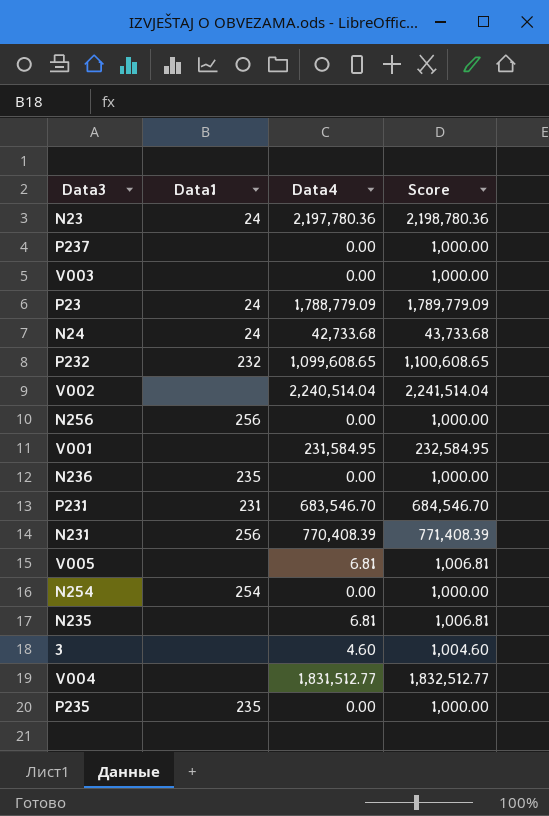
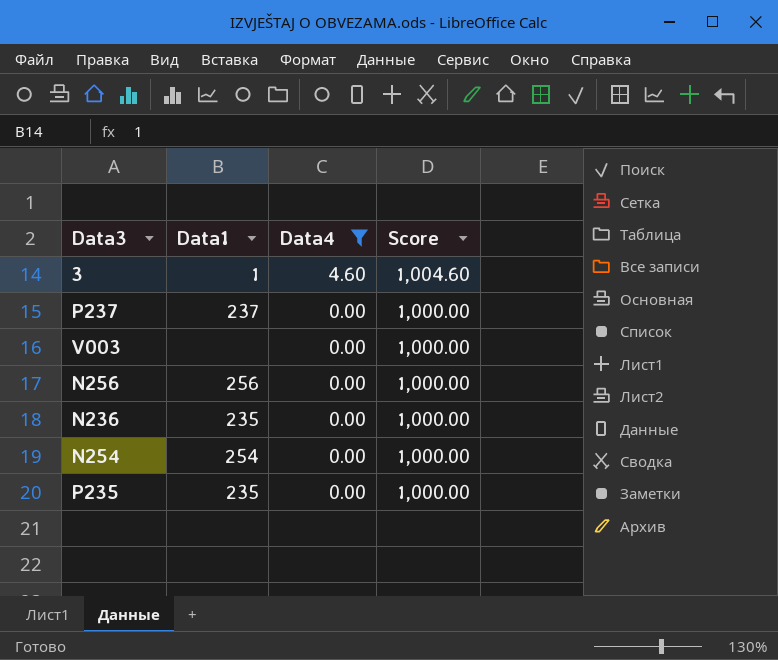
filter: none -> Data4 <= 4.60
row order: none -> Data4 descending
3 | Data1: none -> 1
P237 | Data1: none -> 237

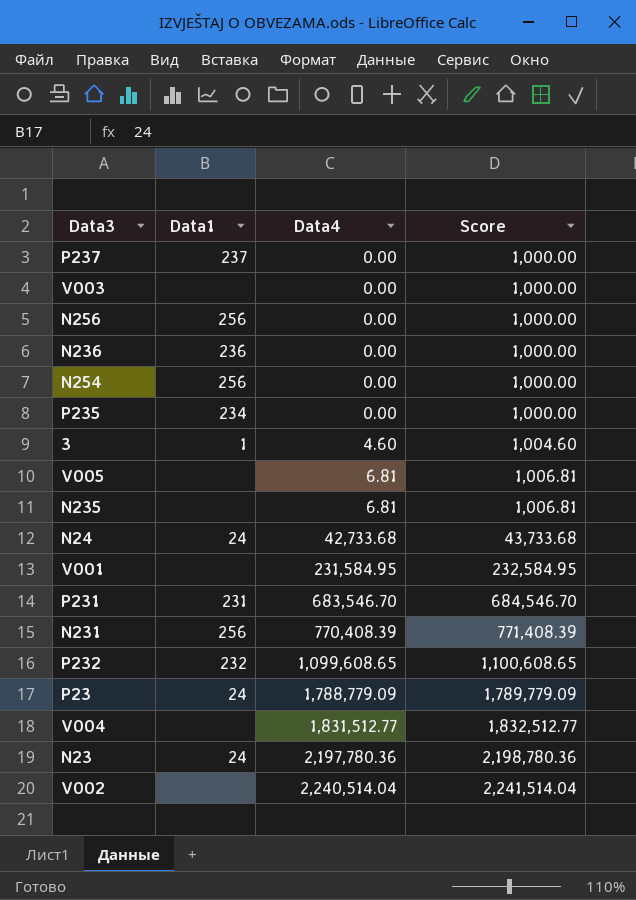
filter: Data4 <= 4.60 -> none
row order: Data4 descending -> Data4 ascending
N236 | Data1: 235 -> 236
N254 | Data1: 254 -> 256
P235 | Data1: 235 -> 234

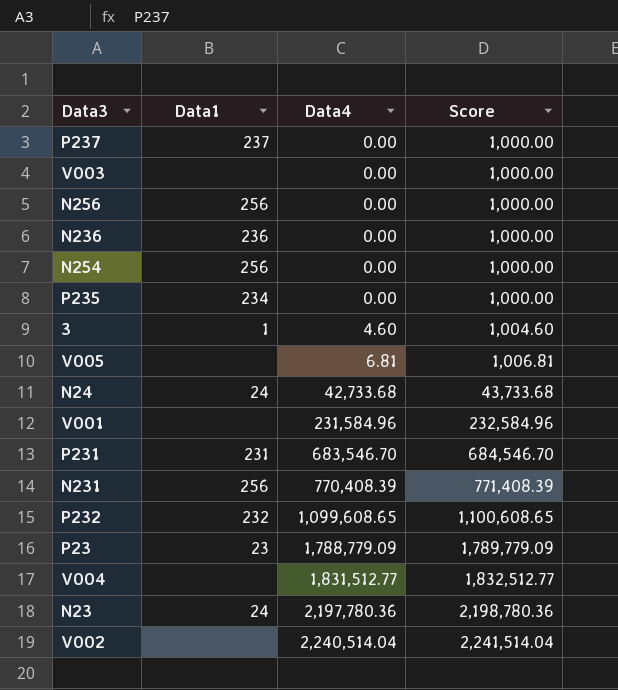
row N235: none | 6.81 | 1,006.81 -> none
V001 | Data4: 231,584.95 -> 231,584.96
V001 | Score: 232,584.95 -> 232,584.96
P23 | Data1: 24 -> 23

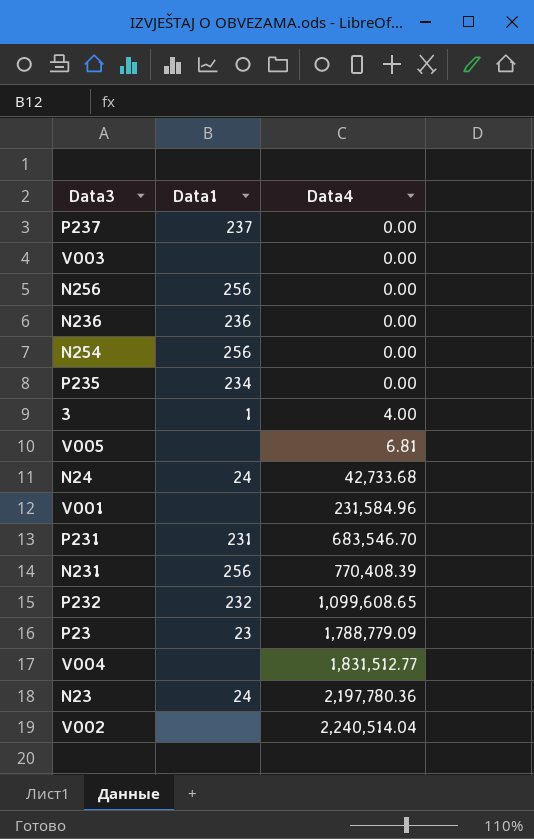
column Score | formula: [Data4] + 1000 -> none
3 | Data4: 4.60 -> 4.00

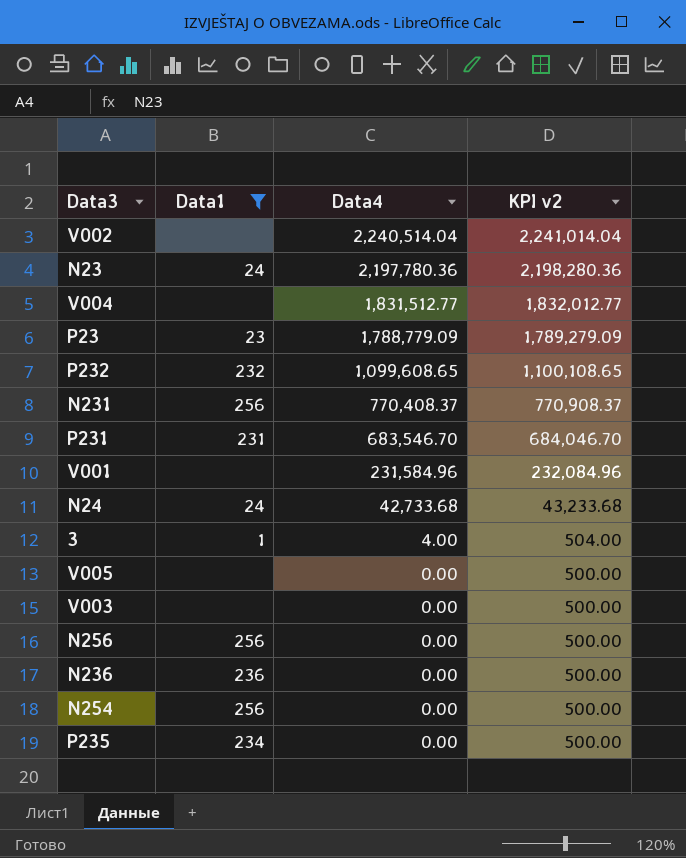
filter: none -> Data1 != 237
row order: Data4 ascending -> Data4 descending
column KPI v2 | formula: none -> [Data4] + 500
N231 | Data4: 770,408.39 -> 770,408.37
V005 | Data4: 6.81 -> 0.00

